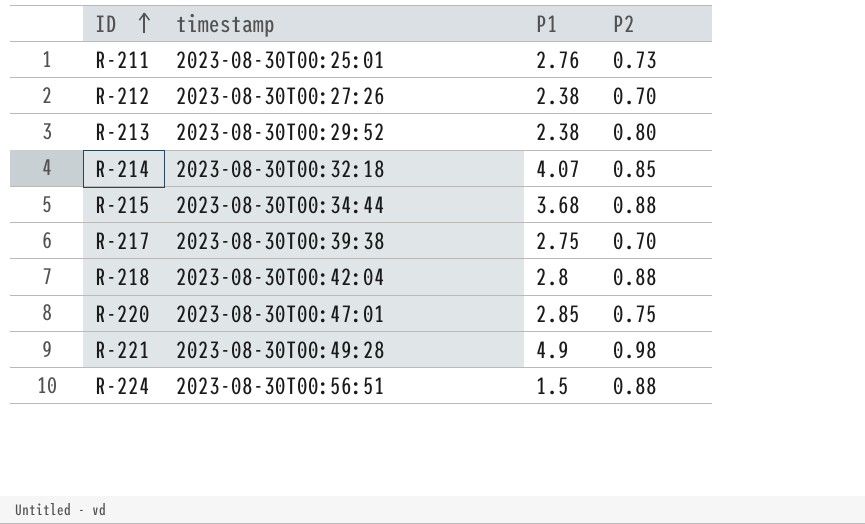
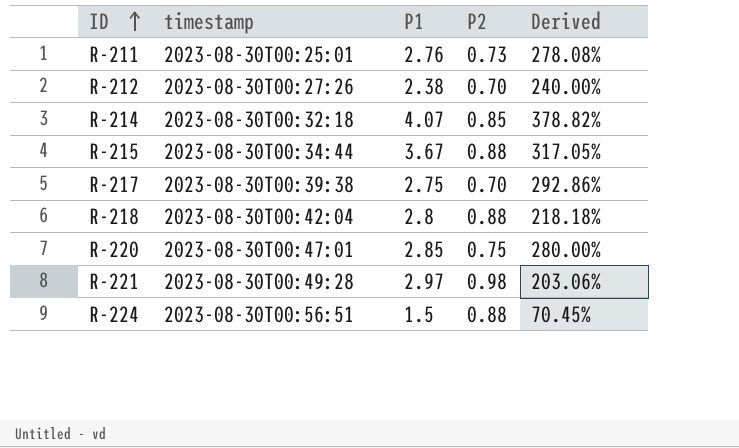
column Derived | formula: none -> ([P1] - [P2]) / [P2]
row R-213: 2023-08-30T00:29:52 | 2.38 | 0.80 -> none
R-215 | P1: 3.68 -> 3.67
R-221 | P1: 4.9 -> 2.97

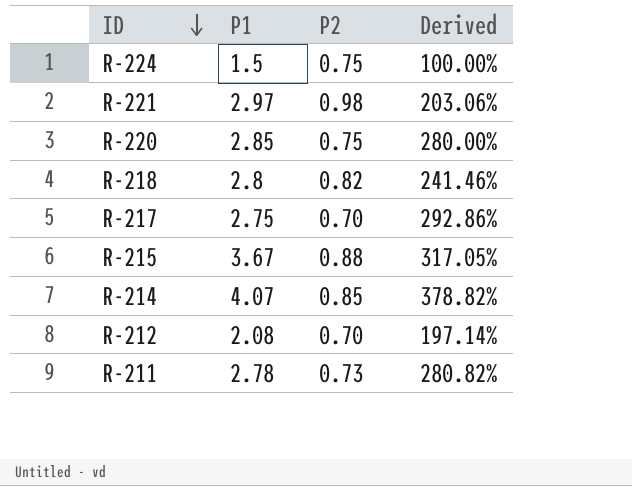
row order: ID ascending -> ID descending
column timestamp | position: 2 -> none
R-224 | P2: 0.88 -> 0.75
R-224 | Derived: 70.45% -> 100.00%
R-218 | P2: 0.88 -> 0.82
R-218 | Derived: 218.18% -> 241.46%
R-212 | P1: 2.38 -> 2.08
R-212 | Derived: 240.00% -> 197.14%
R-211 | P1: 2.76 -> 2.78
R-211 | Derived: 278.08% -> 280.82%

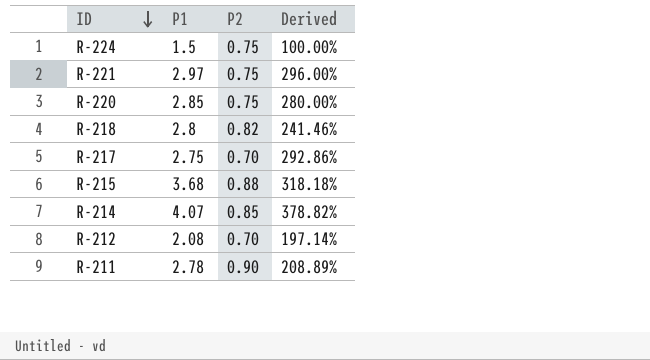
R-221 | P2: 0.98 -> 0.75
R-221 | Derived: 203.06% -> 296.00%
R-215 | P1: 3.67 -> 3.68
R-215 | Derived: 317.05% -> 318.18%
R-211 | P2: 0.73 -> 0.90
R-211 | Derived: 280.82% -> 208.89%

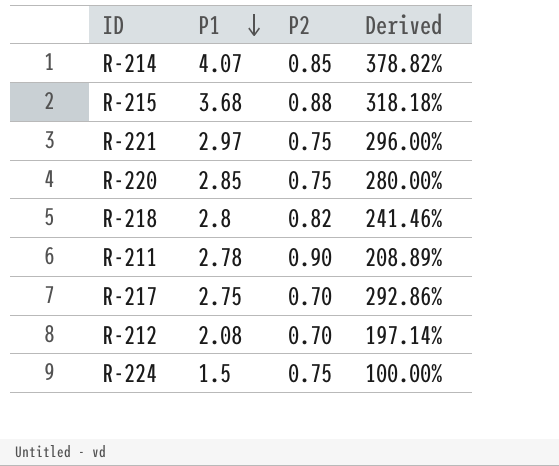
row order: ID descending -> P1 descending

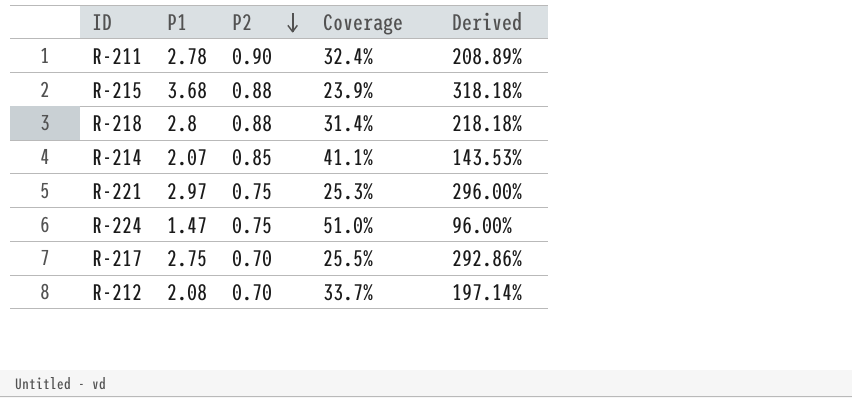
row order: P1 descending -> P2 descending
column Coverage | formula: none -> [P2] / [P1]
row R-220: 2.85 | 0.75 | 280.00% -> none
R-218 | P2: 0.82 -> 0.88
R-218 | Derived: 241.46% -> 218.18%
R-214 | P1: 4.07 -> 2.07
R-214 | Derived: 378.82% -> 143.53%
R-224 | P1: 1.5 -> 1.47
R-224 | Derived: 100.00% -> 96.00%

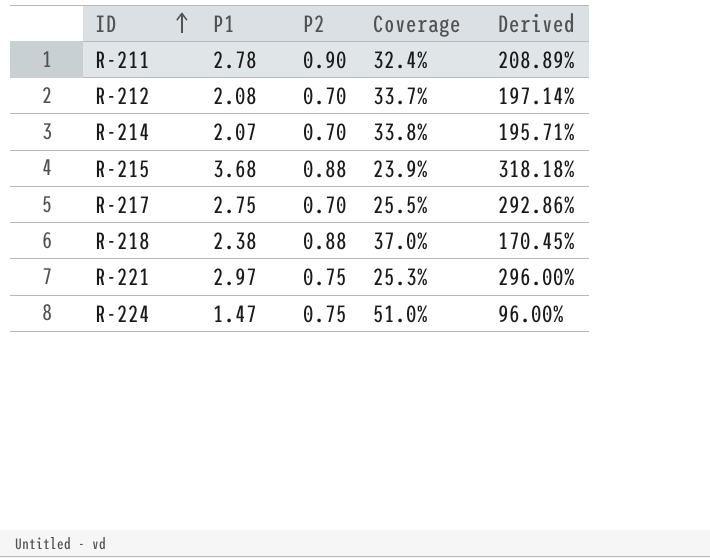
row order: P2 descending -> ID ascending
R-214 | P2: 0.85 -> 0.70
R-214 | Coverage: 41.1% -> 33.8%
R-214 | Derived: 143.53% -> 195.71%
R-218 | P1: 2.8 -> 2.38
R-218 | Coverage: 31.4% -> 37.0%
R-218 | Derived: 218.18% -> 170.45%

